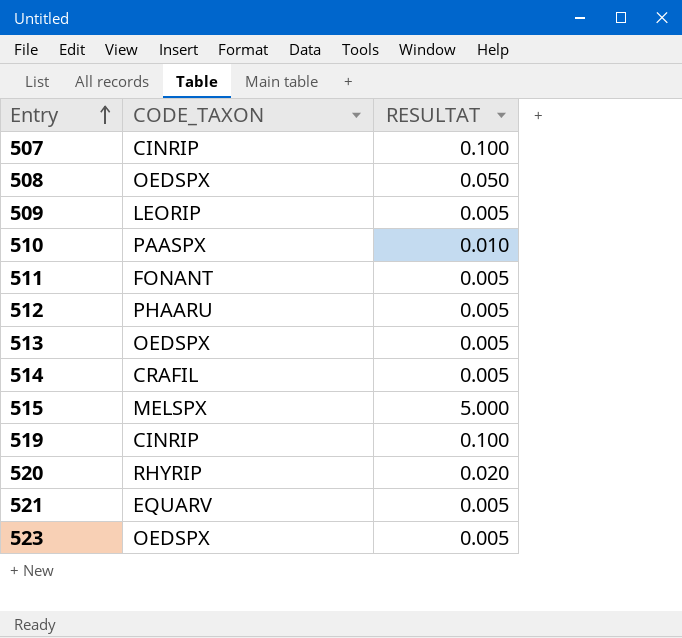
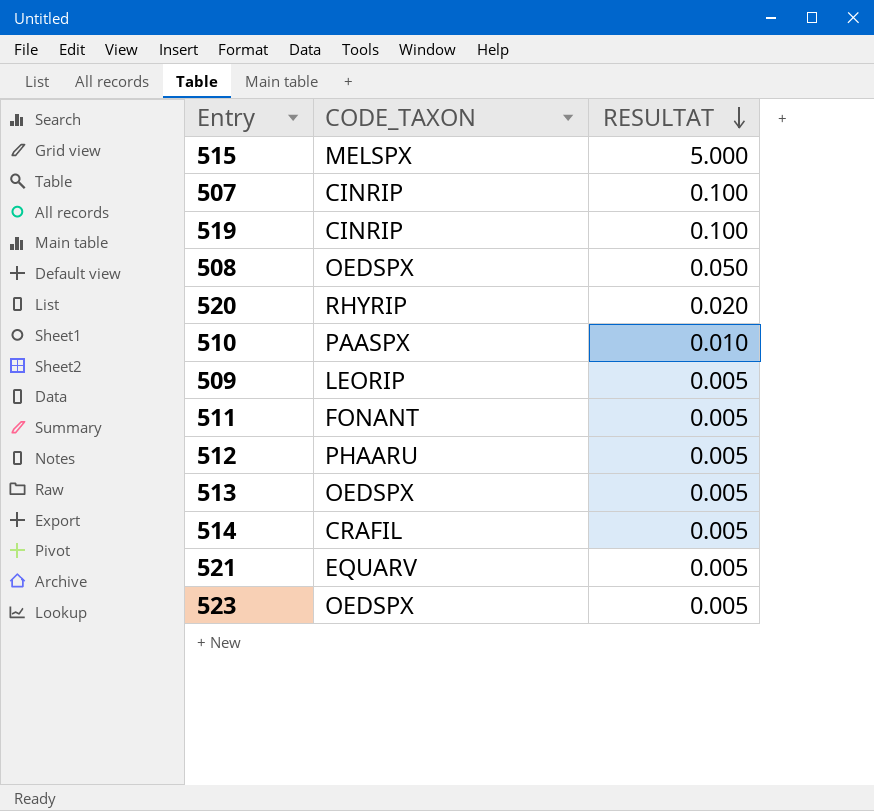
row order: Entry ascending -> RESULTAT descending

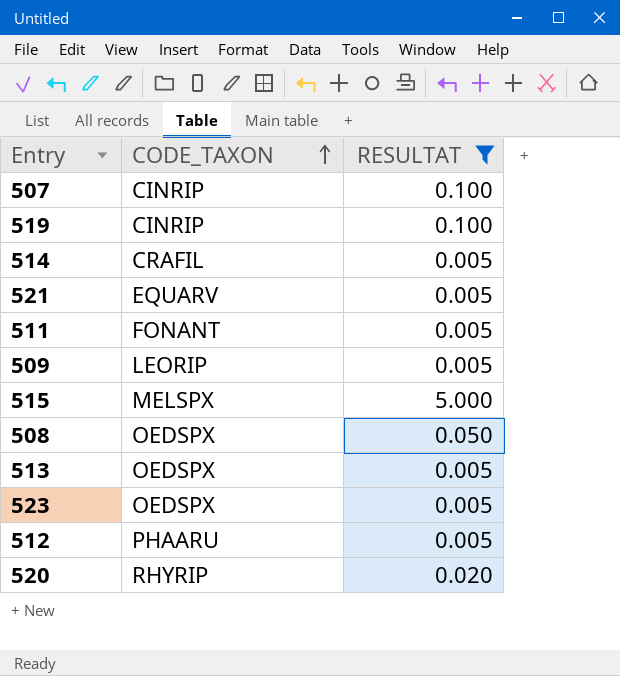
filter: none -> RESULTAT != 0.010
row order: RESULTAT descending -> CODE_TAXON ascending

